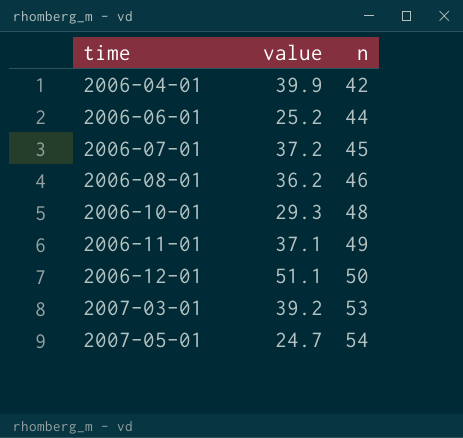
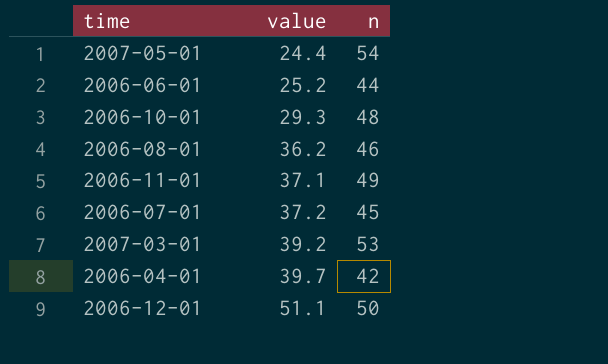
row order: time ascending -> value ascending
2007-05-01 | value: 24.7 -> 24.4
2006-04-01 | value: 39.9 -> 39.7

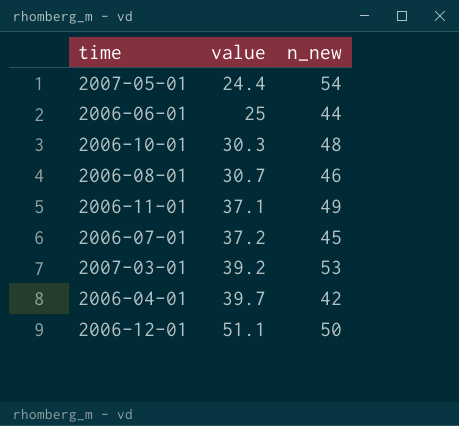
column name: n -> n_new
2006-06-01 | value: 25.2 -> 25
2006-10-01 | value: 29.3 -> 30.3
2006-08-01 | value: 36.2 -> 30.7

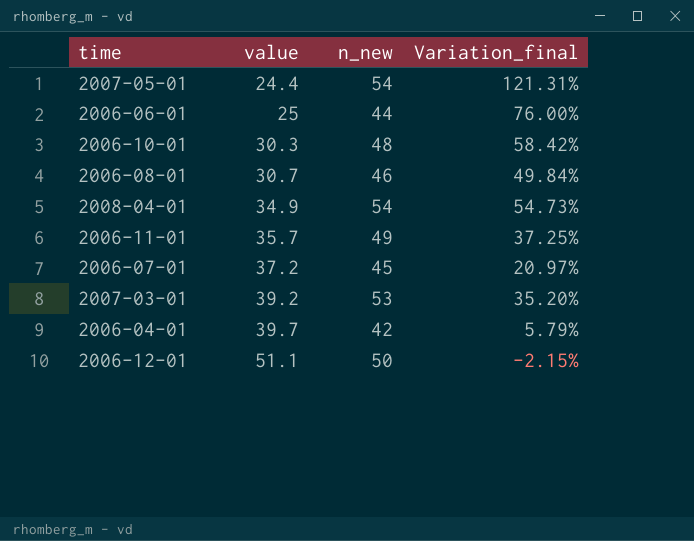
column Variation_final | formula: none -> ([n_new] - [value]) / [value]
row 2008-04-01: none -> 34.9 | 54 | 54.73%
2006-11-01 | value: 37.1 -> 35.7

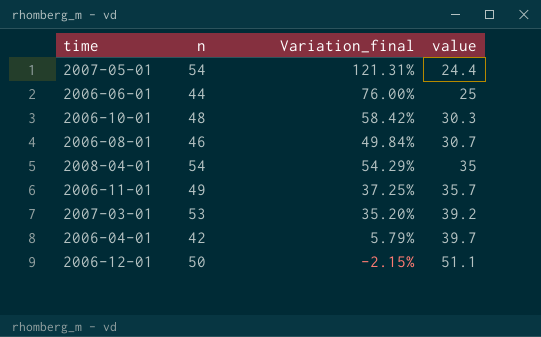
column name: n_new -> n
column value | position: 2 -> 4
row 2006-07-01: 37.2 | 45 | 20.97% -> none
2008-04-01 | Variation_final: 54.73% -> 54.29%
2008-04-01 | value: 34.9 -> 35

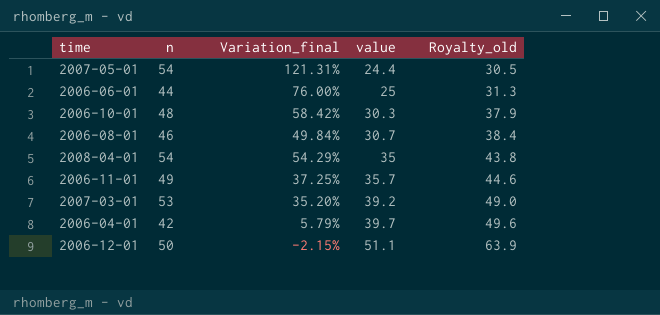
column Royalty_old | formula: none -> [value] * 1.25

